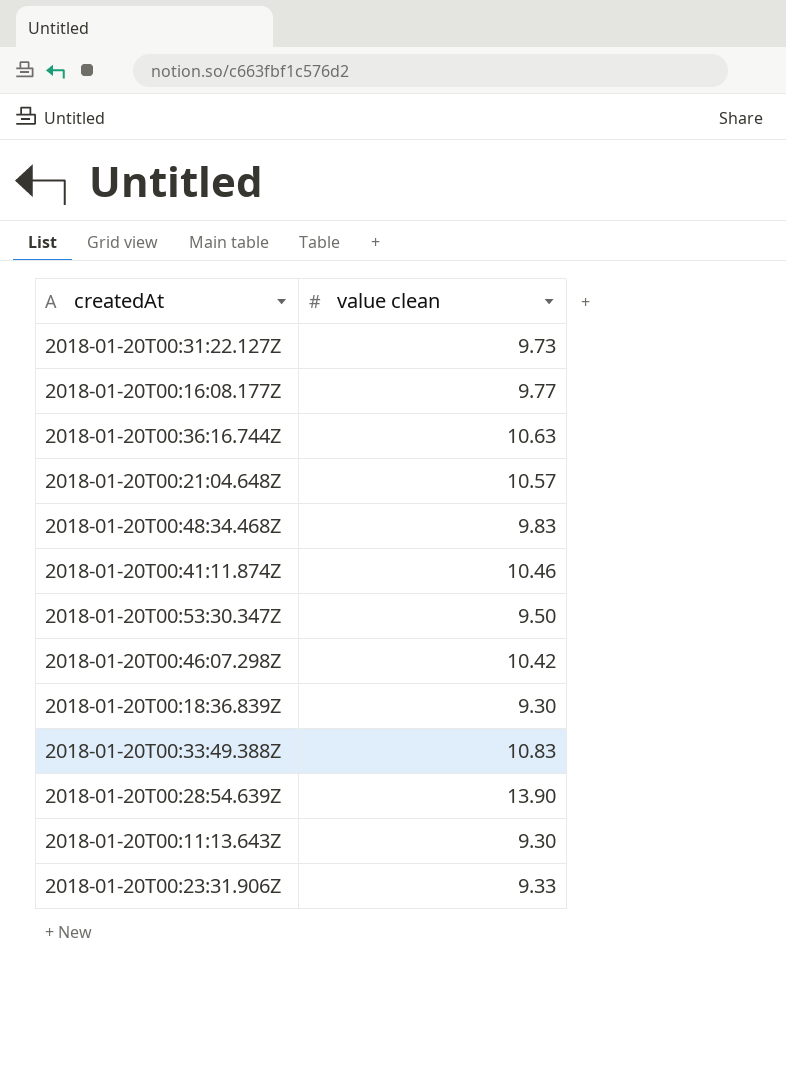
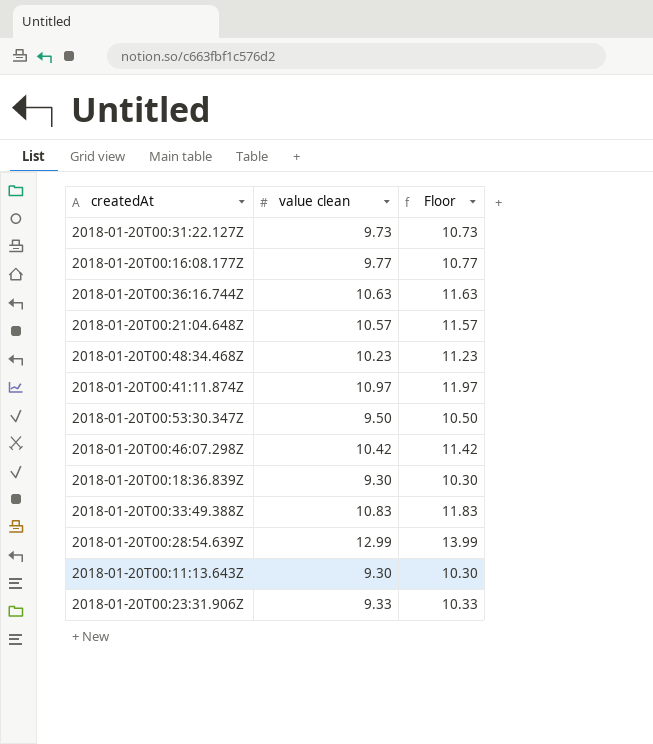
column Floor | formula: none -> [value clean] + 1
2018-01-20T00:48:34.468Z | value clean: 9.83 -> 10.23
2018-01-20T00:41:11.874Z | value clean: 10.46 -> 10.97
2018-01-20T00:28:54.639Z | value clean: 13.90 -> 12.99

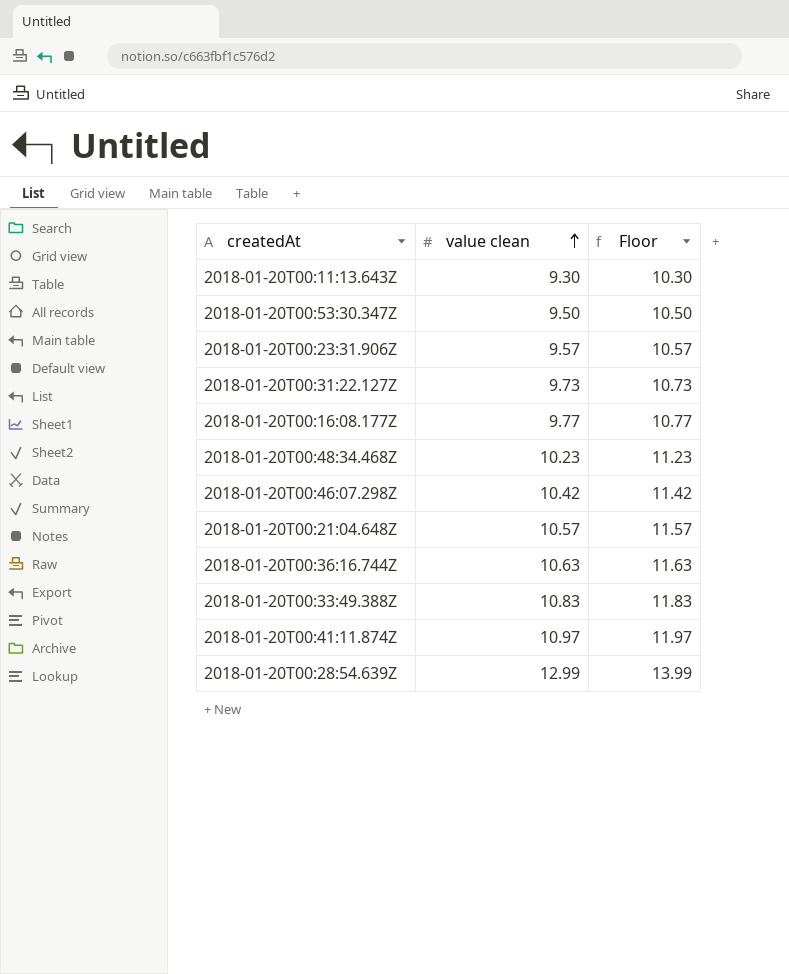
row order: none -> value clean ascending
row 2018-01-20T00:18:36.839Z: 9.30 | 10.30 -> none
2018-01-20T00:23:31.906Z | value clean: 9.33 -> 9.57
2018-01-20T00:23:31.906Z | Floor: 10.33 -> 10.57

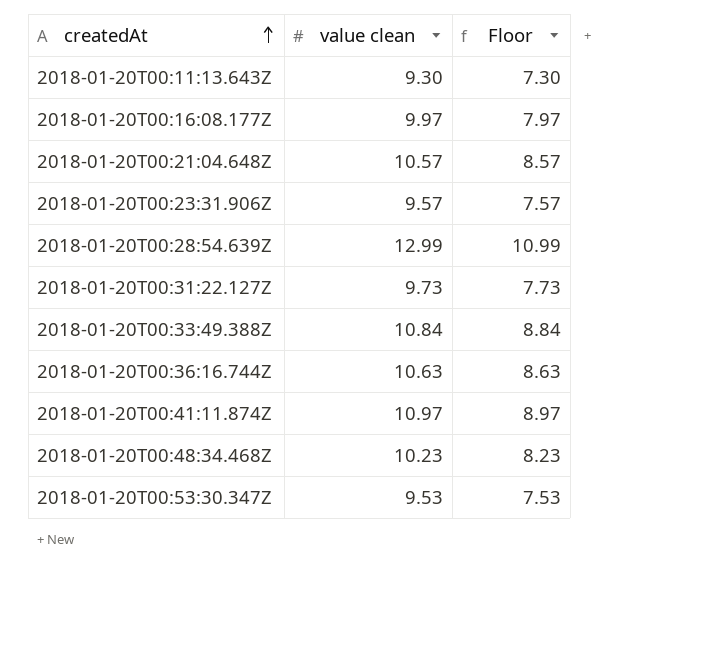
row order: value clean ascending -> createdAt ascending
column Floor | formula: [value clean] + 1 -> [value clean] - 2
row 2018-01-20T00:46:07.298Z: 10.42 | 11.42 -> none
2018-01-20T00:16:08.177Z | value clean: 9.77 -> 9.97
2018-01-20T00:33:49.388Z | value clean: 10.83 -> 10.84
2018-01-20T00:53:30.347Z | value clean: 9.50 -> 9.53

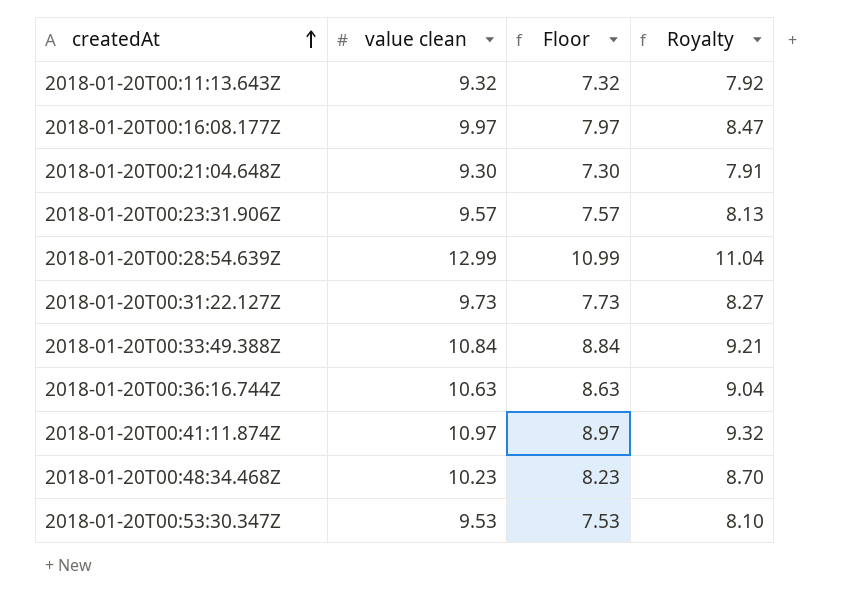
column Royalty | formula: none -> [value clean] * 0.85
2018-01-20T00:11:13.643Z | value clean: 9.30 -> 9.32
2018-01-20T00:11:13.643Z | Floor: 7.30 -> 7.32
2018-01-20T00:21:04.648Z | value clean: 10.57 -> 9.30
2018-01-20T00:21:04.648Z | Floor: 8.57 -> 7.30

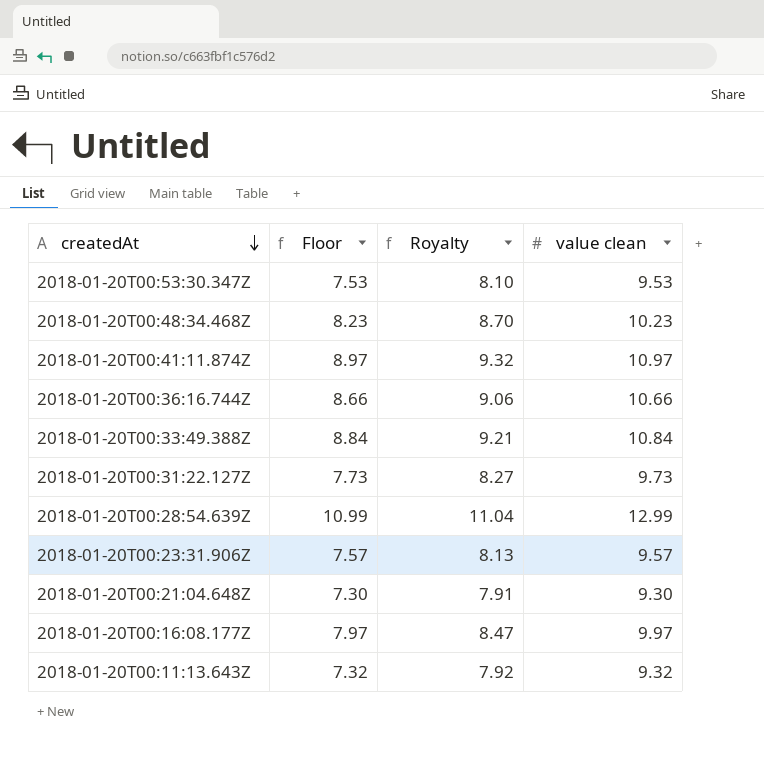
row order: createdAt ascending -> createdAt descending
column value clean | position: 2 -> 4
2018-01-20T00:36:16.744Z | Floor: 8.63 -> 8.66
2018-01-20T00:36:16.744Z | Royalty: 9.04 -> 9.06
2018-01-20T00:36:16.744Z | value clean: 10.63 -> 10.66

